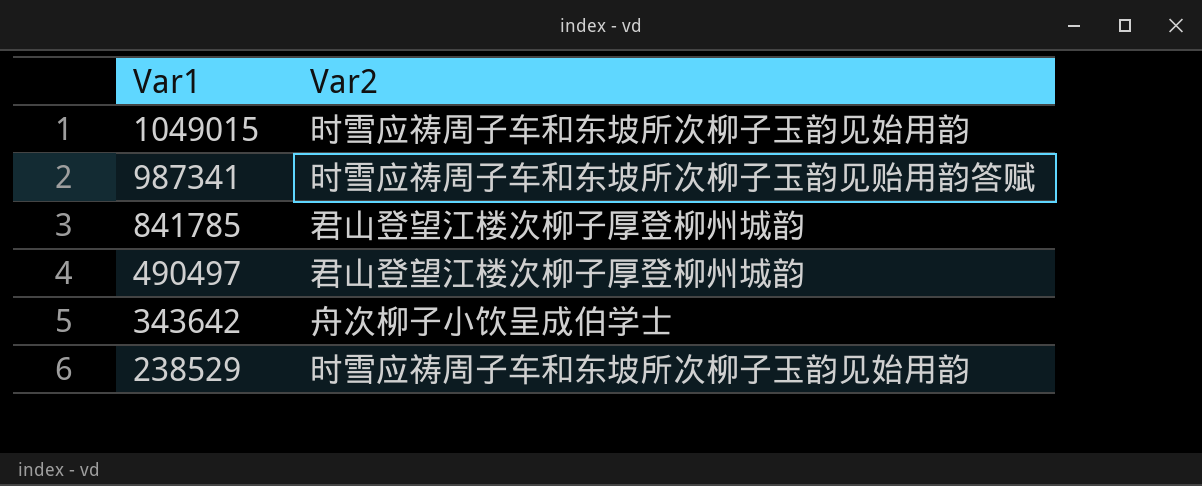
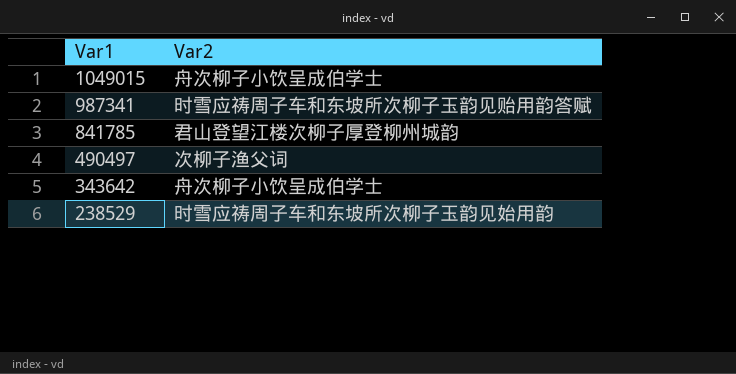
1049015 | Var2: 时雪应祷周子车和东坡所次柳子玉韵见始用韵 -> 舟次柳子小饮呈成伯学士
490497 | Var2: 君山登望江楼次柳子厚登柳州城韵 -> 次柳子渔父词

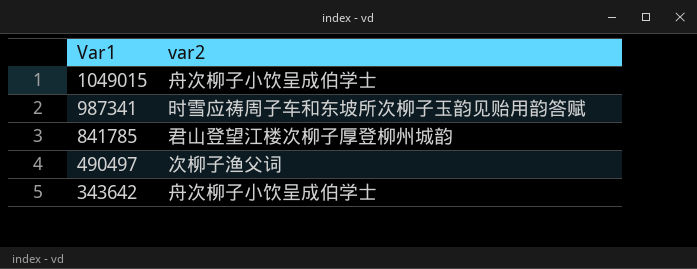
column name: Var2 -> var2
row 238529: 时雪应祷周子车和东坡所次柳子玉韵见始用韵 -> none

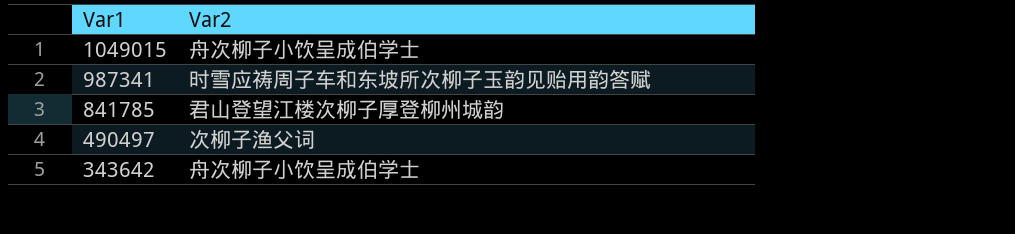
column name: var2 -> Var2

